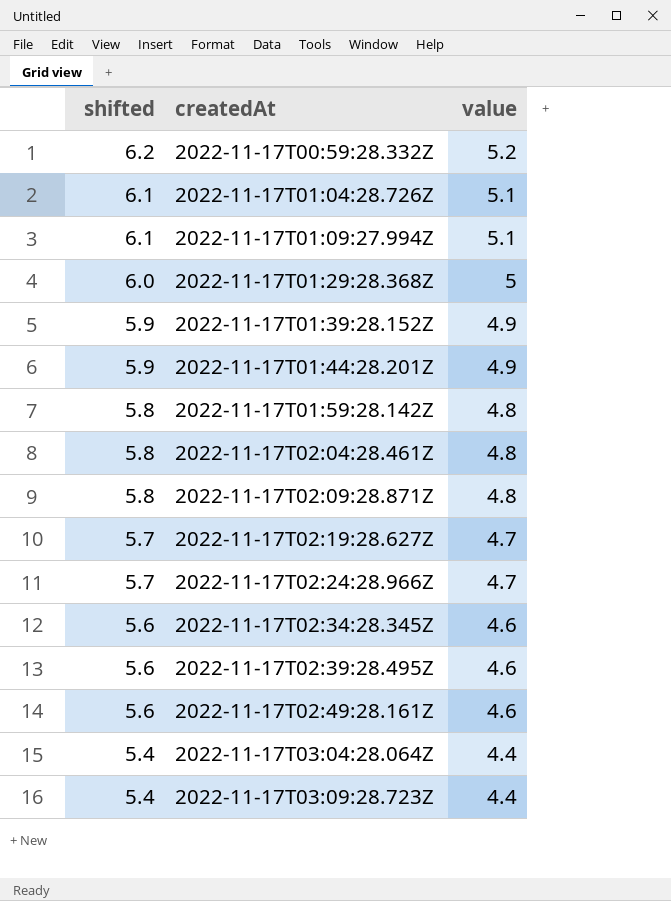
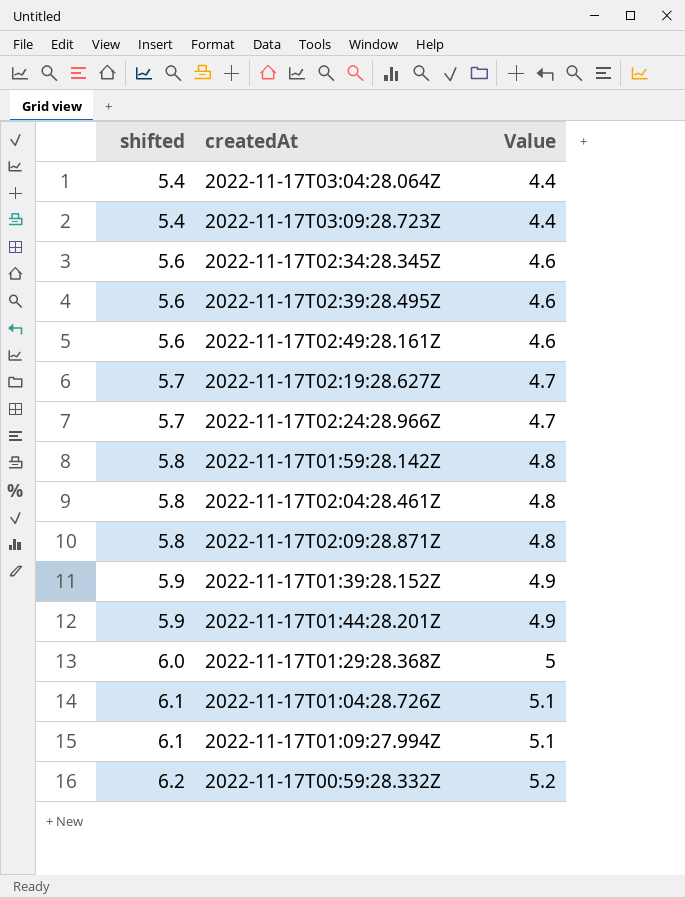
row order: shifted descending -> shifted ascending
column name: value -> Value

